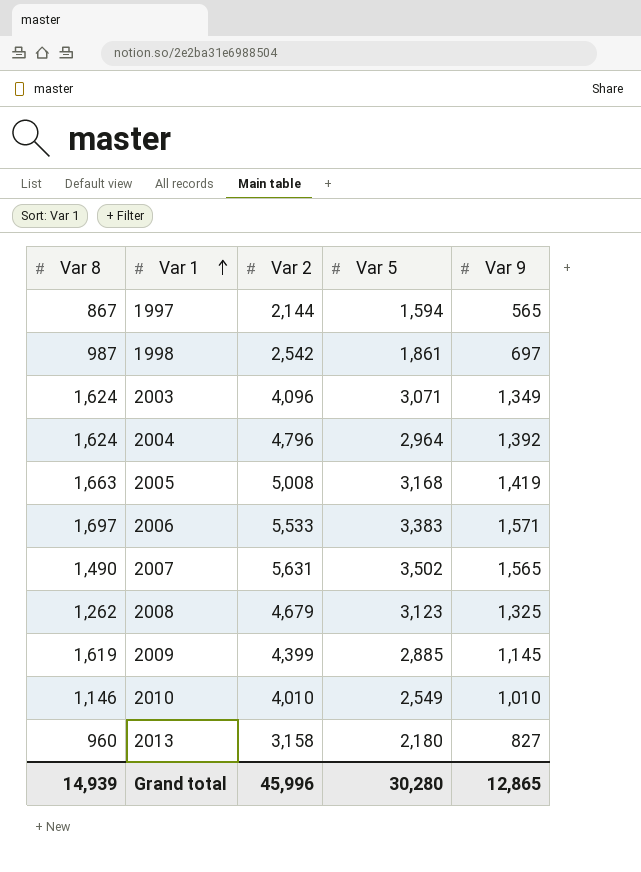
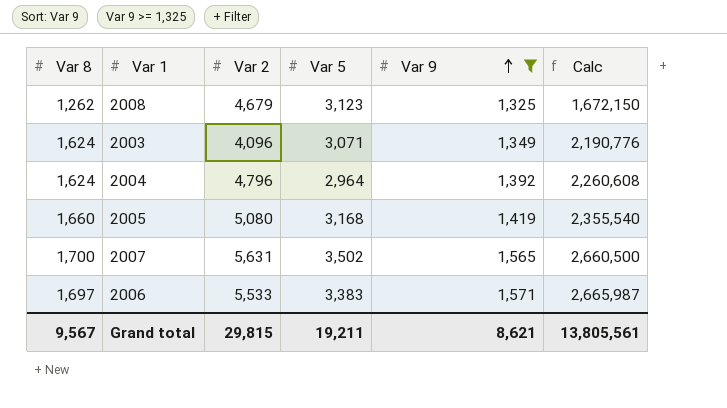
filter: none -> Var 9 >= 1,325
row order: Var 1 ascending -> Var 9 ascending
column Calc | formula: none -> [Var 8] * [Var 9]
2005 | Var 8: 1,663 -> 1,660
2005 | Var 2: 5,008 -> 5,080
2007 | Var 8: 1,490 -> 1,700
Grand total | Var 8: 14,939 -> 9,567
Grand total | Var 2: 45,996 -> 29,815
Grand total | Var 5: 30,280 -> 19,211
Grand total | Var 9: 12,865 -> 8,621

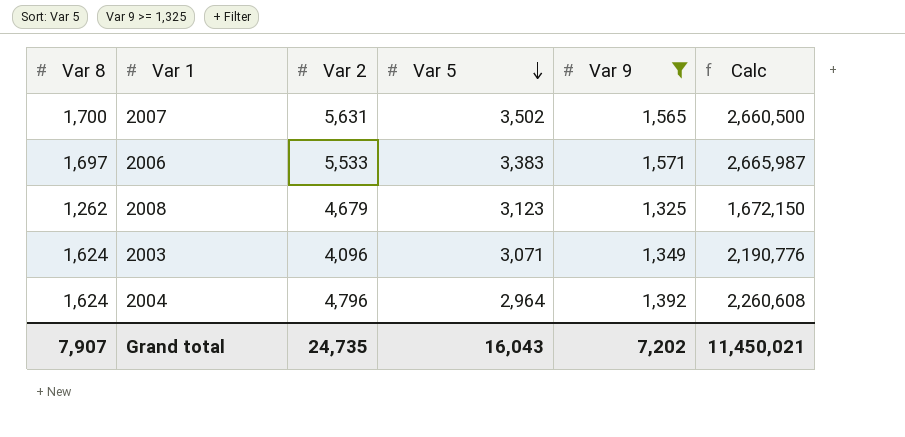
row order: Var 9 ascending -> Var 5 descending
row 2005: 1,660 | 5,080 | 3,168 | 1,419 | 2,355,540 -> none
Grand total | Var 8: 9,567 -> 7,907
Grand total | Var 2: 29,815 -> 24,735
Grand total | Var 5: 19,211 -> 16,043
Grand total | Var 9: 8,621 -> 7,202
Grand total | Calc: 13,805,561 -> 11,450,021

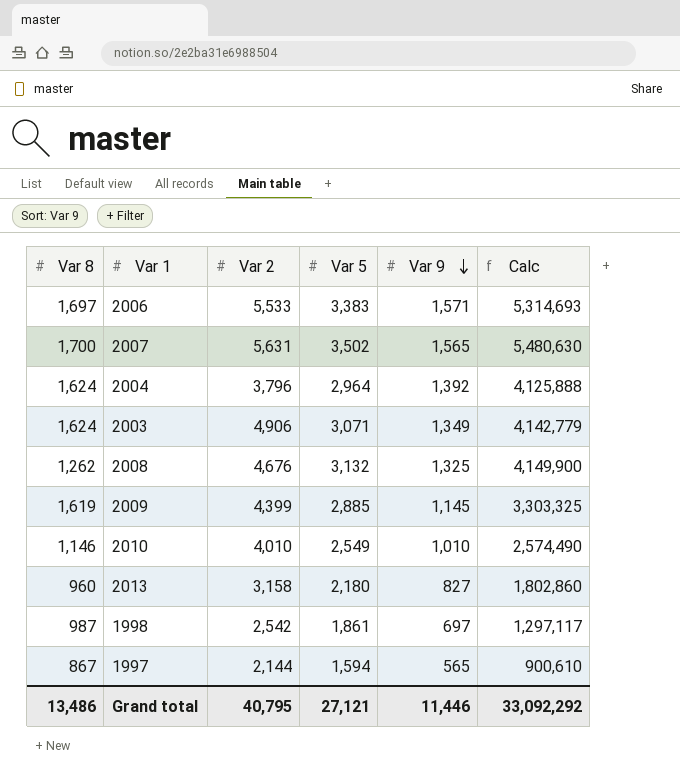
filter: Var 9 >= 1,325 -> none
row order: Var 5 descending -> Var 9 descending
column Calc | formula: [Var 8] * [Var 9] -> [Var 5] * [Var 9]
2004 | Var 2: 4,796 -> 3,796
2003 | Var 2: 4,096 -> 4,906
2008 | Var 2: 4,679 -> 4,676
2008 | Var 5: 3,123 -> 3,132
Grand total | Var 8: 7,907 -> 13,486
Grand total | Var 2: 24,735 -> 40,795
Grand total | Var 5: 16,043 -> 27,121
Grand total | Var 9: 7,202 -> 11,446
Grand total | Calc: 11,450,021 -> 33,092,292

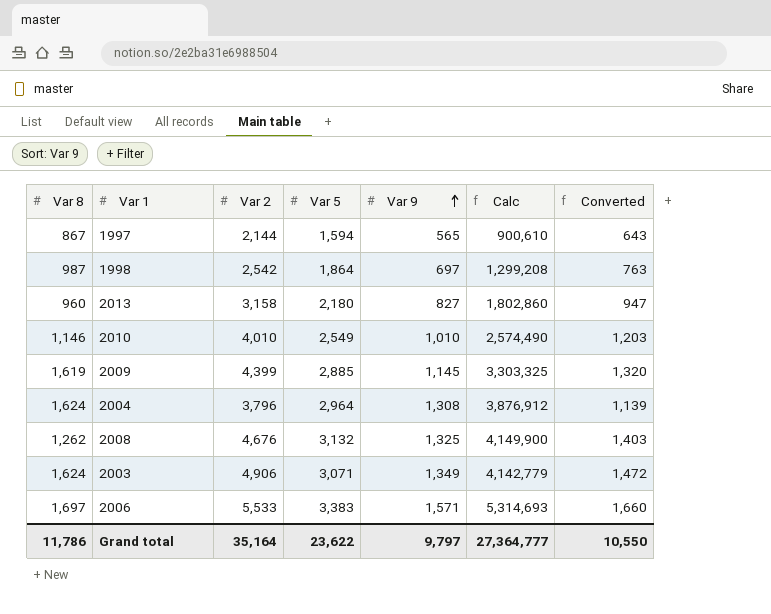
row order: Var 9 descending -> Var 9 ascending
column Converted | formula: none -> [Var 2] * 0.3
row 2007: 1,700 | 5,631 | 3,502 | 1,565 | 5,480,630 -> none
1998 | Var 5: 1,861 -> 1,864
1998 | Calc: 1,297,117 -> 1,299,208
2004 | Var 9: 1,392 -> 1,308
2004 | Calc: 4,125,888 -> 3,876,912
Grand total | Var 8: 13,486 -> 11,786
Grand total | Var 2: 40,795 -> 35,164
Grand total | Var 5: 27,121 -> 23,622
Grand total | Var 9: 11,446 -> 9,797
Grand total | Calc: 33,092,292 -> 27,364,777

